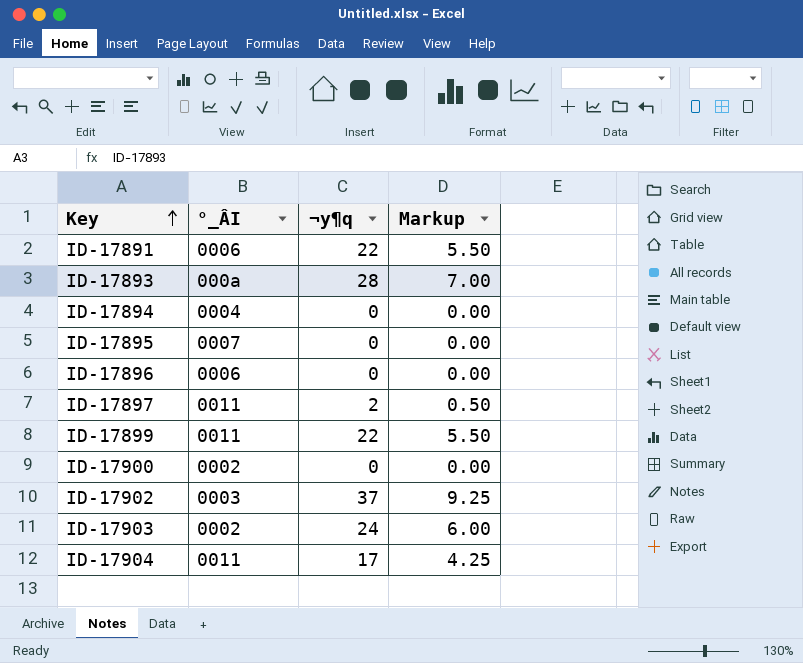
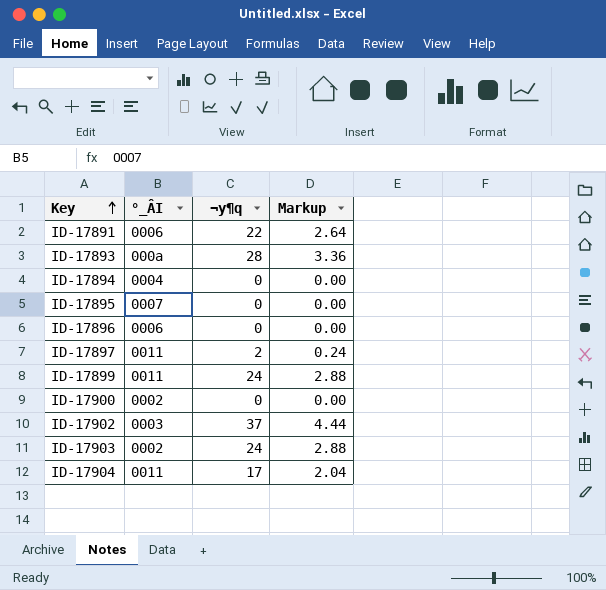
column Markup | formula: [¬y¶q] * 0.25 -> [¬y¶q] * 0.12
ID-17899 | ¬y¶q: 22 -> 24

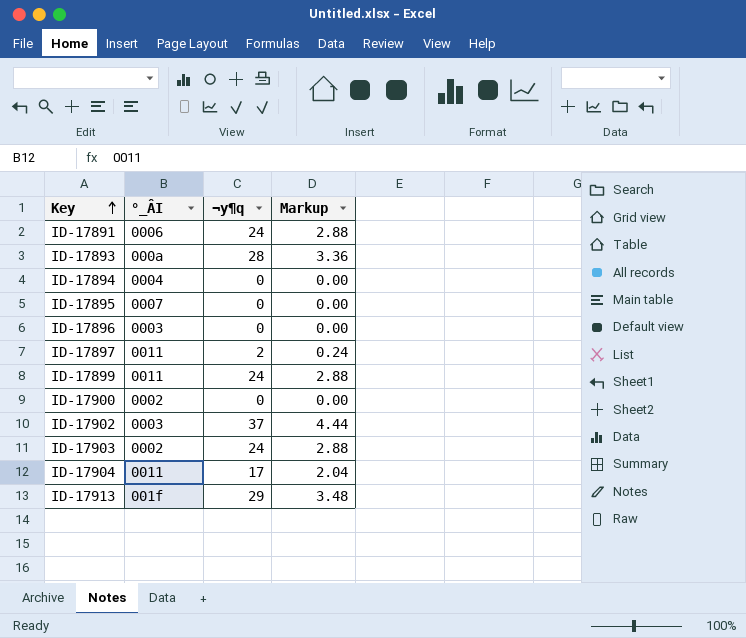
ID-17891 | ¬y¶q: 22 -> 24
ID-17891 | Markup: 2.64 -> 2.88
ID-17896 | °_ÂI: 0006 -> 0003
row ID-17913: none -> 001f | 29 | 3.48

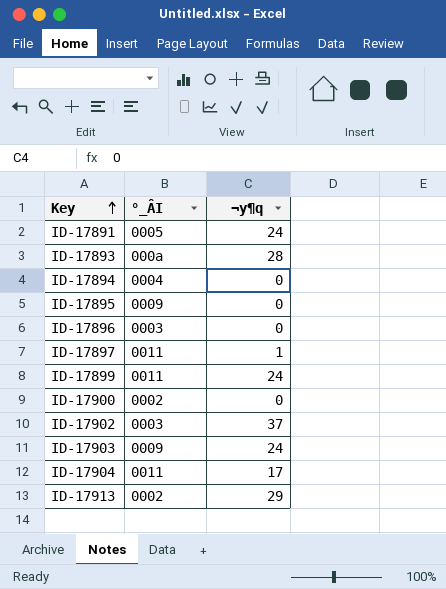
column Markup | formula: [¬y¶q] * 0.12 -> none
ID-17891 | °_ÂI: 0006 -> 0005
ID-17895 | °_ÂI: 0007 -> 0009
ID-17897 | ¬y¶q: 2 -> 1
ID-17903 | °_ÂI: 0002 -> 0009
ID-17913 | °_ÂI: 001f -> 0002

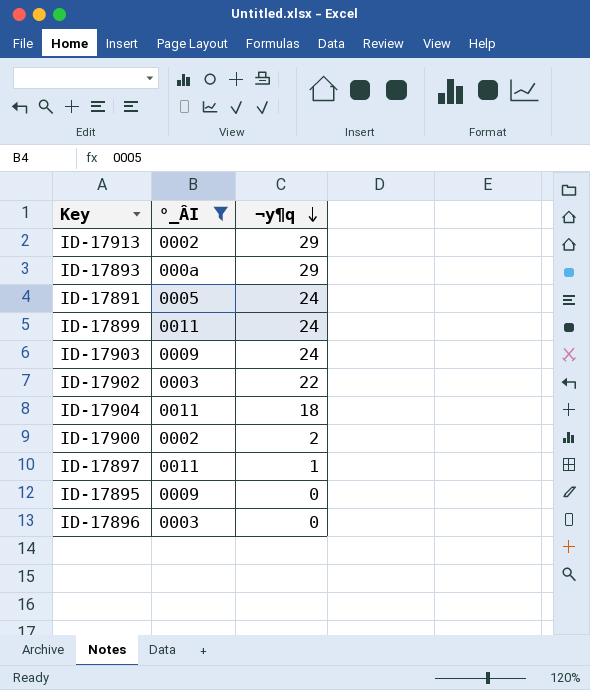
filter: none -> °_ÂI != 0004
row order: Key ascending -> ¬y¶q descending
ID-17893 | ¬y¶q: 28 -> 29
ID-17902 | ¬y¶q: 37 -> 22
ID-17904 | ¬y¶q: 17 -> 18
ID-17900 | ¬y¶q: 0 -> 2

